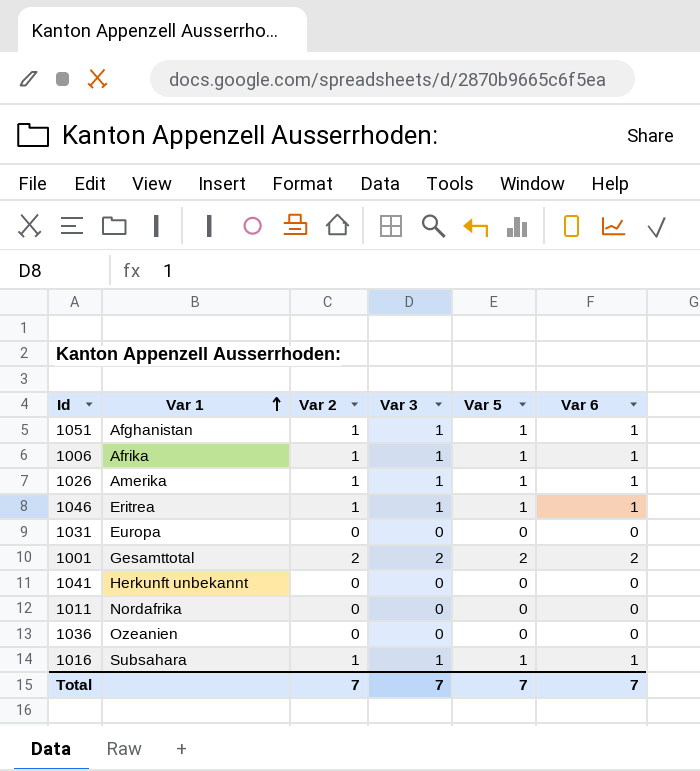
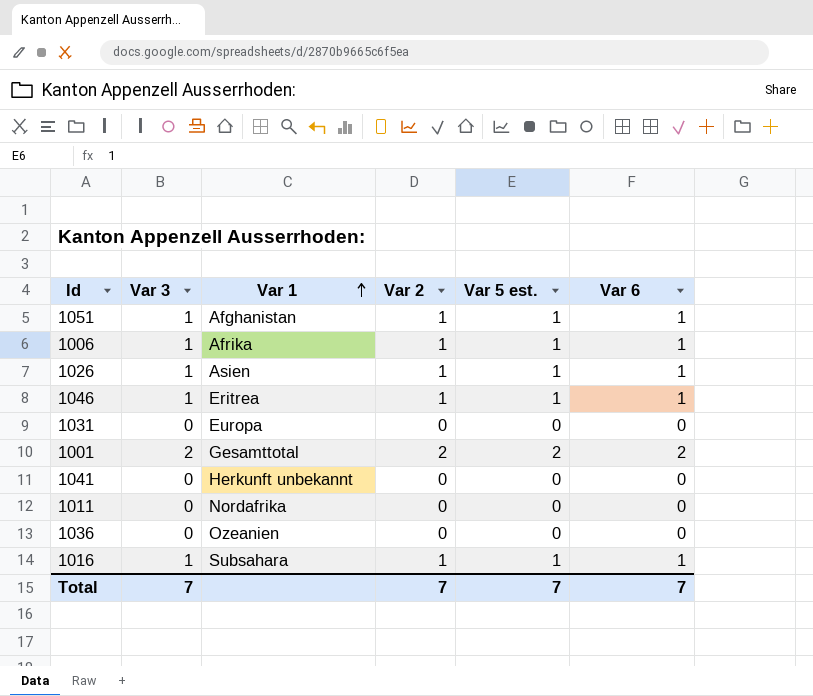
column Var 3 | position: 4 -> 2
column name: Var 5 -> Var 5 est.
1026 | Var 1: Amerika -> Asien

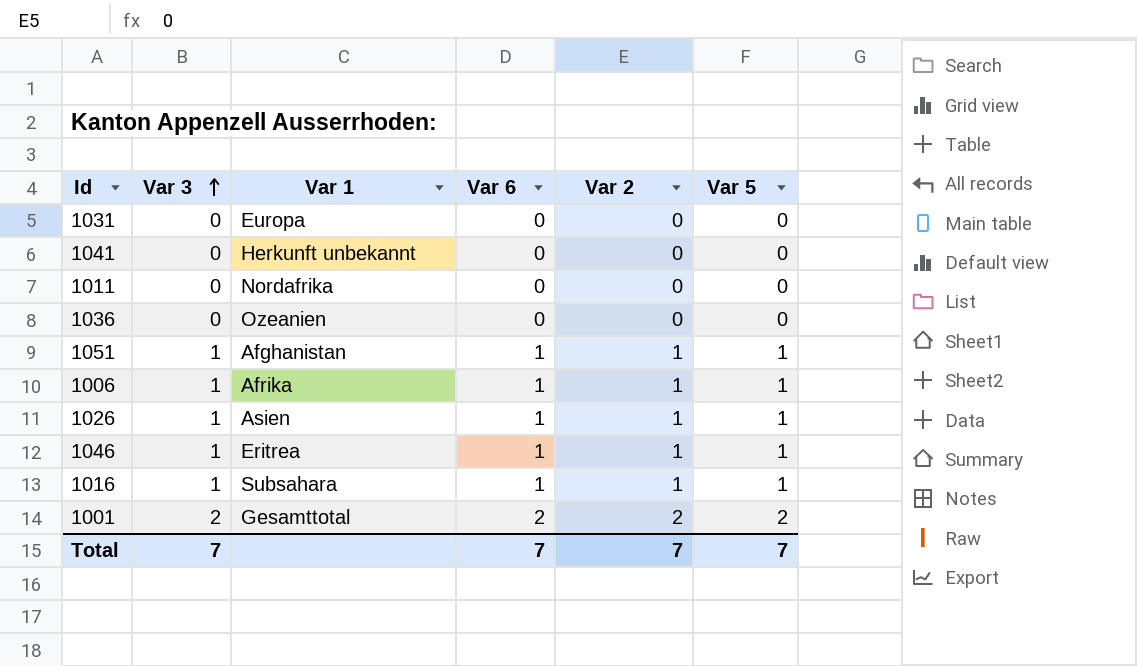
row order: Var 1 ascending -> Var 3 ascending
column Var 6 | position: 6 -> 4
column name: Var 5 est. -> Var 5

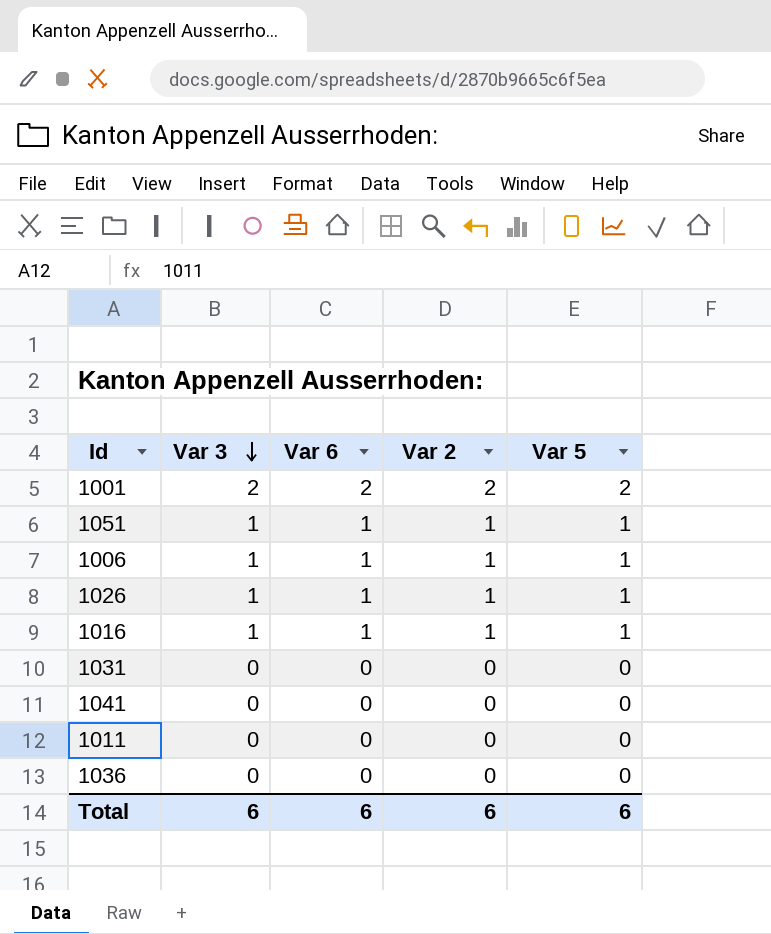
row order: Var 3 ascending -> Var 3 descending
column Var 1 | position: 3 -> none
row 1046: 1 | Eritrea | 1 | 1 | 1 -> none
Total | Var 3: 7 -> 6
Total | Var 6: 7 -> 6
Total | Var 2: 7 -> 6
Total | Var 5: 7 -> 6

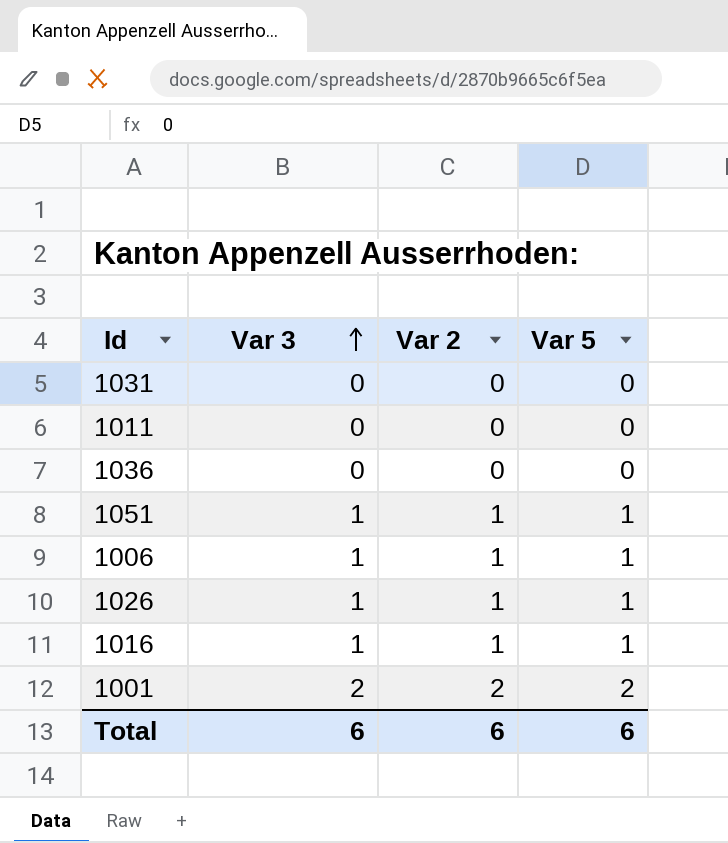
row order: Var 3 descending -> Var 3 ascending
column Var 6 | position: 3 -> none
row 1041: 0 | 0 | 0 | 0 -> none

